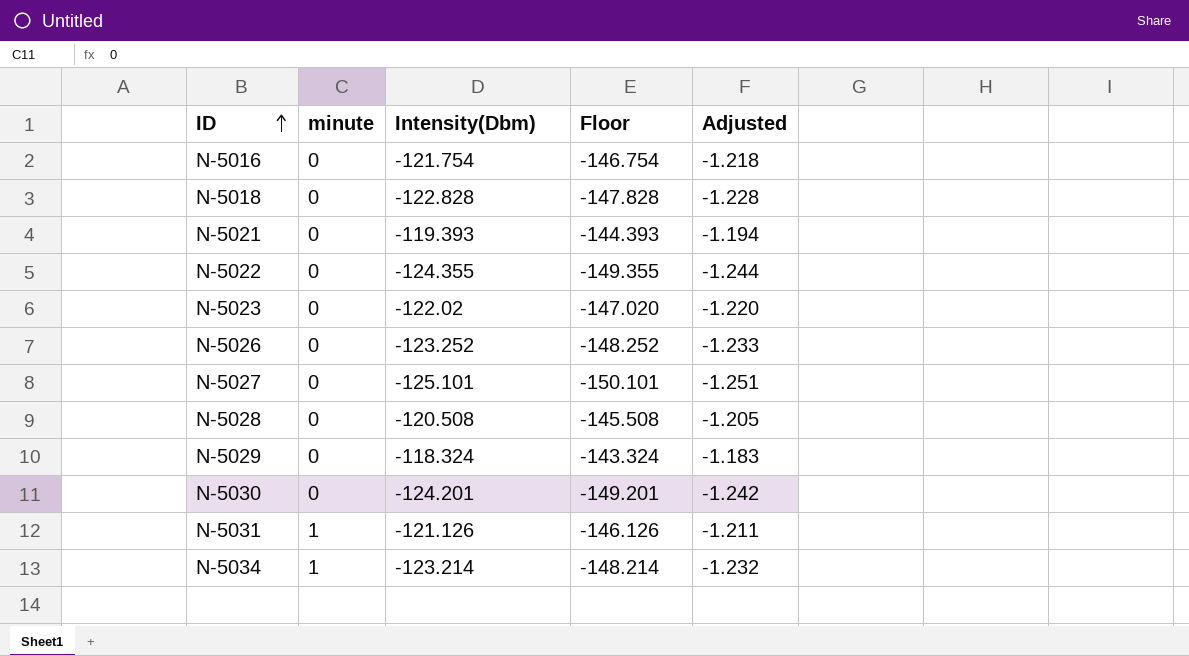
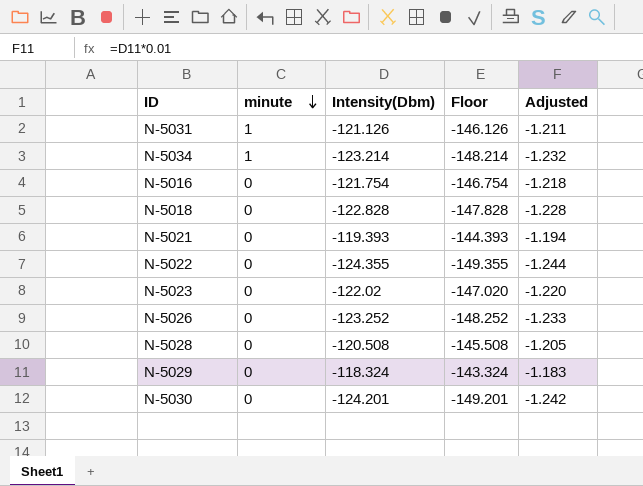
row order: ID ascending -> minute descending
row N-5027: 0 | -125.101 | -150.101 | -1.251 -> none

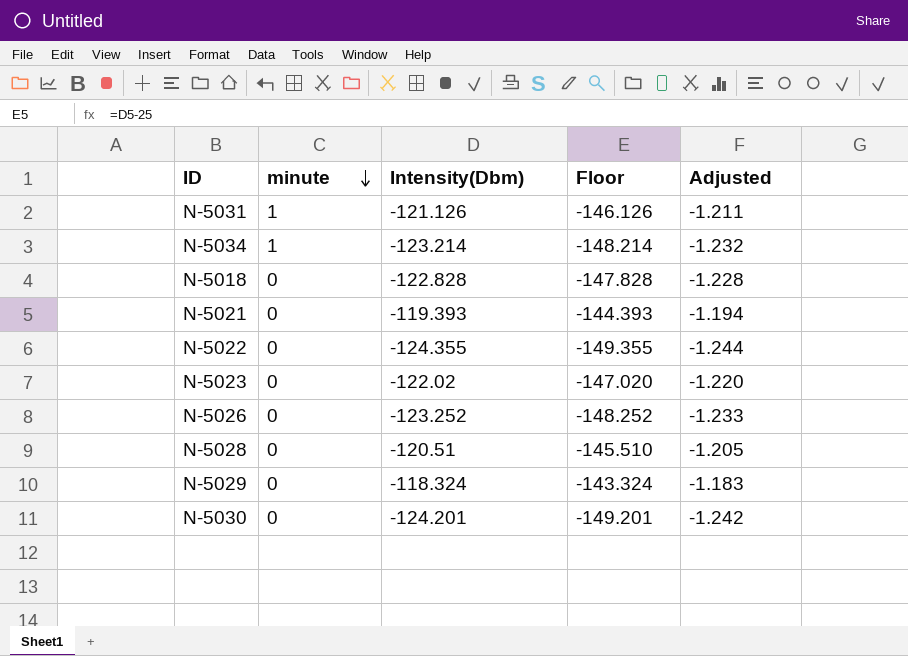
row N-5016: 0 | -121.754 | -146.754 | -1.218 -> none
N-5028 | Intensity(Dbm): -120.508 -> -120.51
N-5028 | Floor: -145.508 -> -145.510

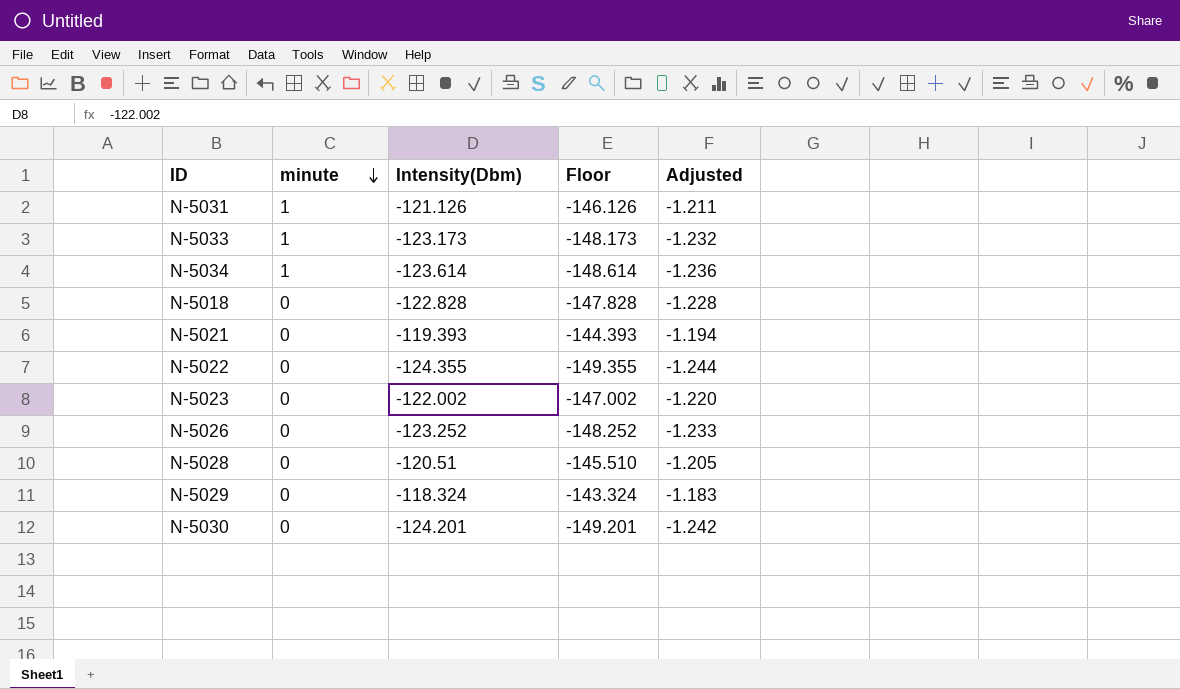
row N-5033: none -> 1 | -123.173 | -148.173 | -1.232
N-5034 | Intensity(Dbm): -123.214 -> -123.614
N-5034 | Floor: -148.214 -> -148.614
N-5034 | Adjusted: -1.232 -> -1.236
N-5023 | Intensity(Dbm): -122.02 -> -122.002
N-5023 | Floor: -147.020 -> -147.002

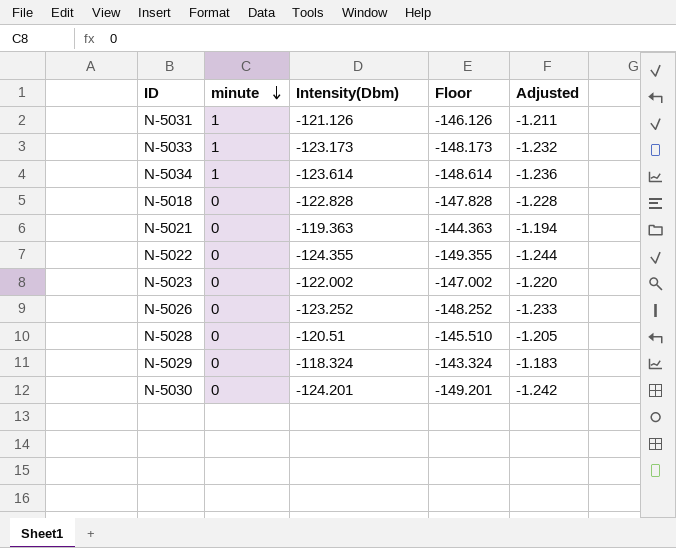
N-5021 | Intensity(Dbm): -119.393 -> -119.363
N-5021 | Floor: -144.393 -> -144.363

